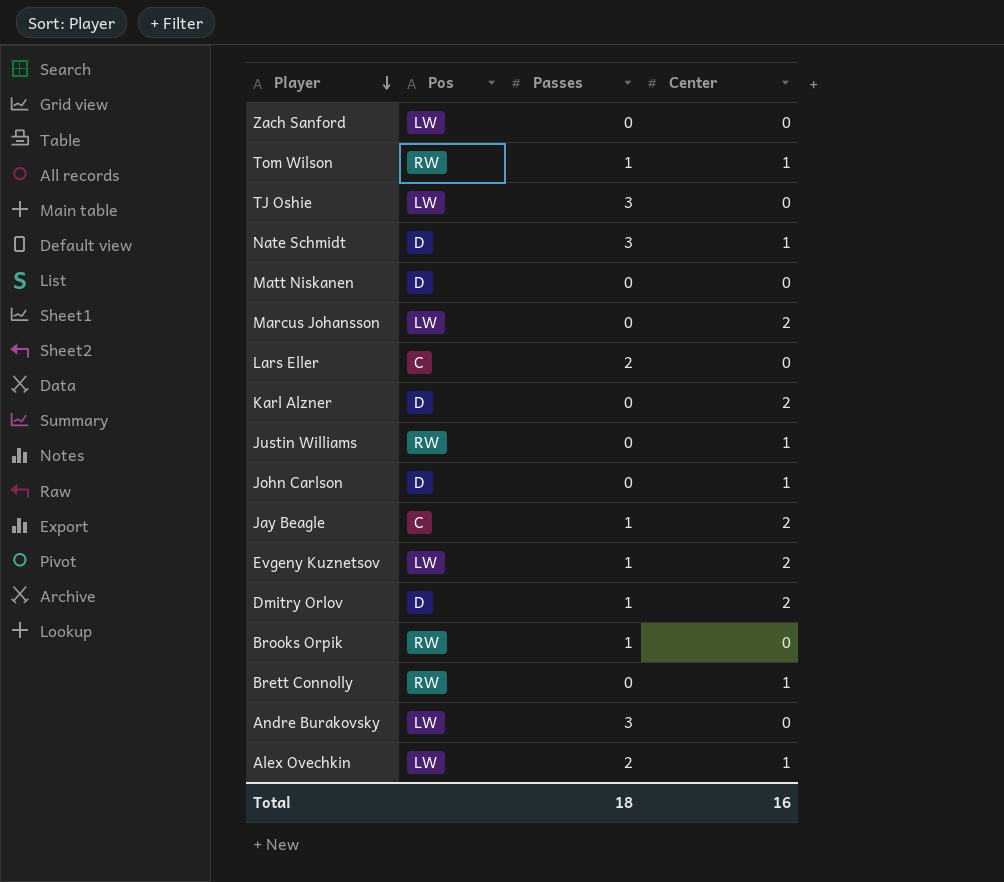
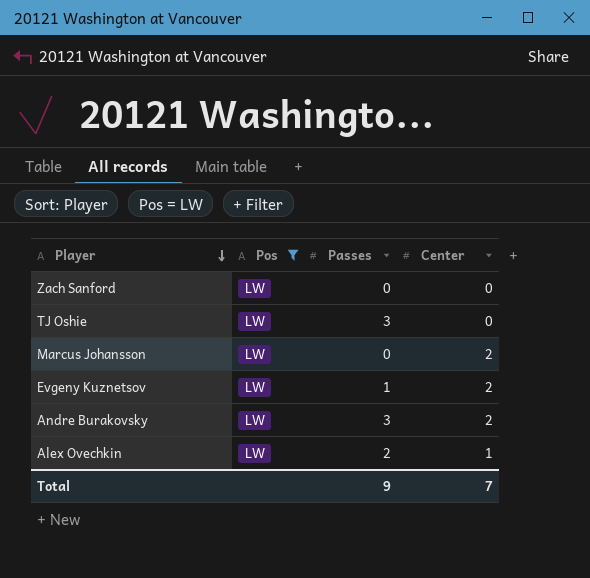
filter: none -> Pos = LW
Andre Burakovsky | Center: 0 -> 2
Total | Passes: 18 -> 9
Total | Center: 16 -> 7

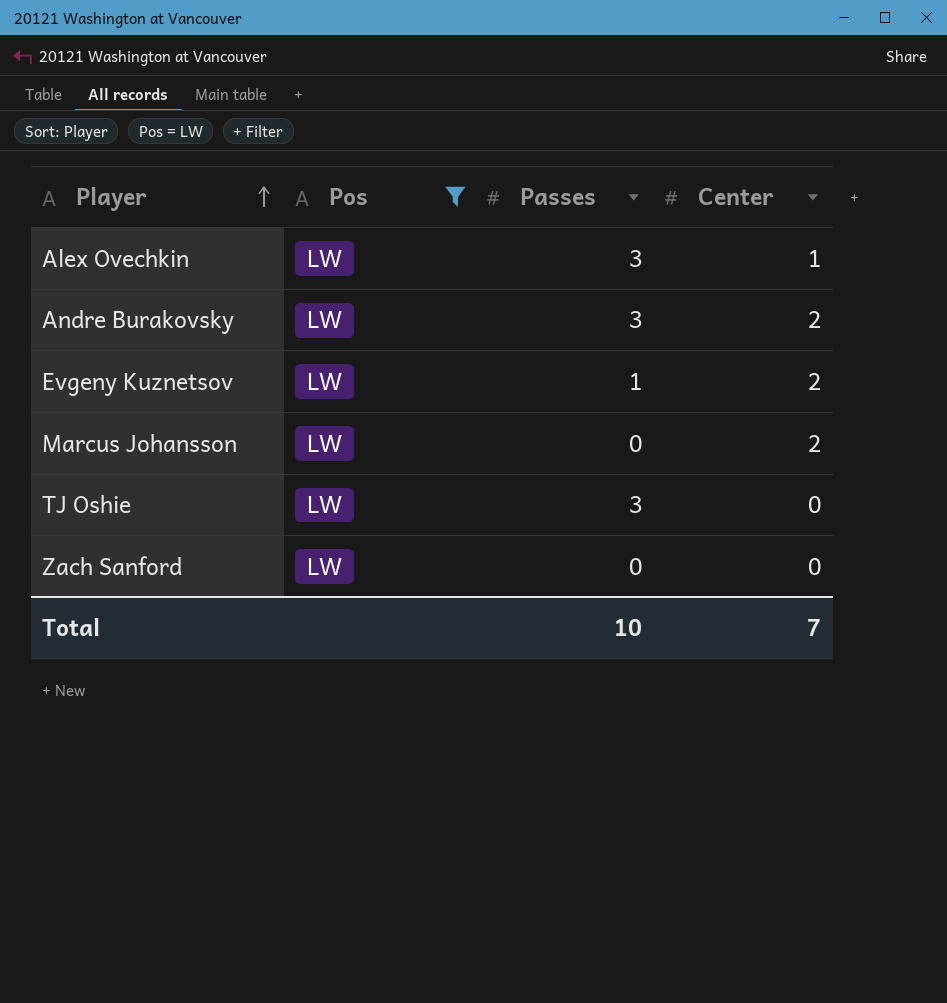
row order: Player descending -> Player ascending
Alex Ovechkin | Passes: 2 -> 3
Total | Passes: 9 -> 10

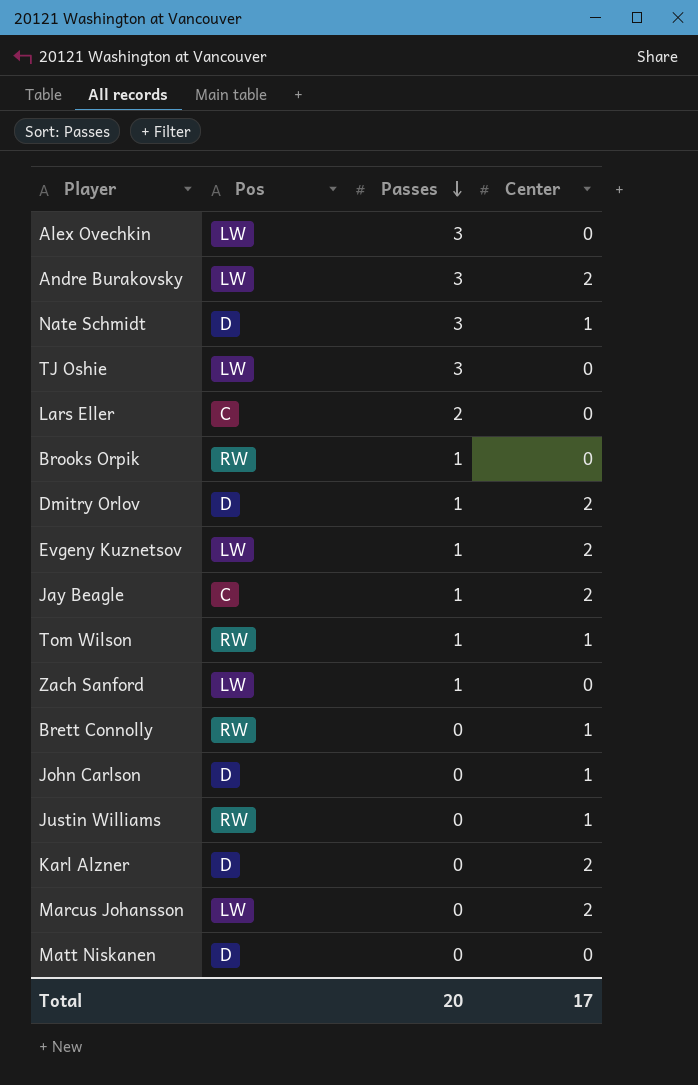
filter: Pos = LW -> none
row order: Player ascending -> Passes descending
Alex Ovechkin | Center: 1 -> 0
Zach Sanford | Passes: 0 -> 1
Total | Passes: 10 -> 20
Total | Center: 7 -> 17

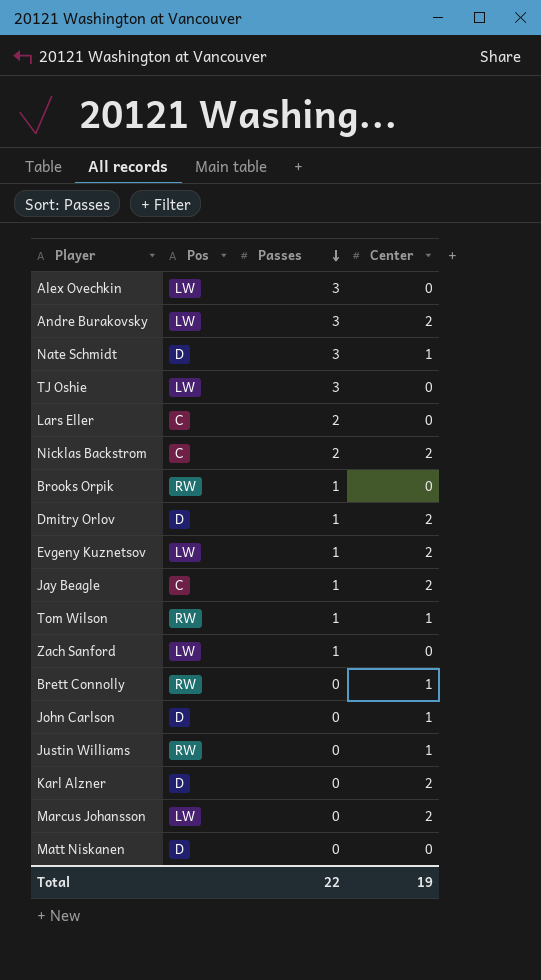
row Nicklas Backstrom: none -> C | 2 | 2
Total | Passes: 20 -> 22
Total | Center: 17 -> 19

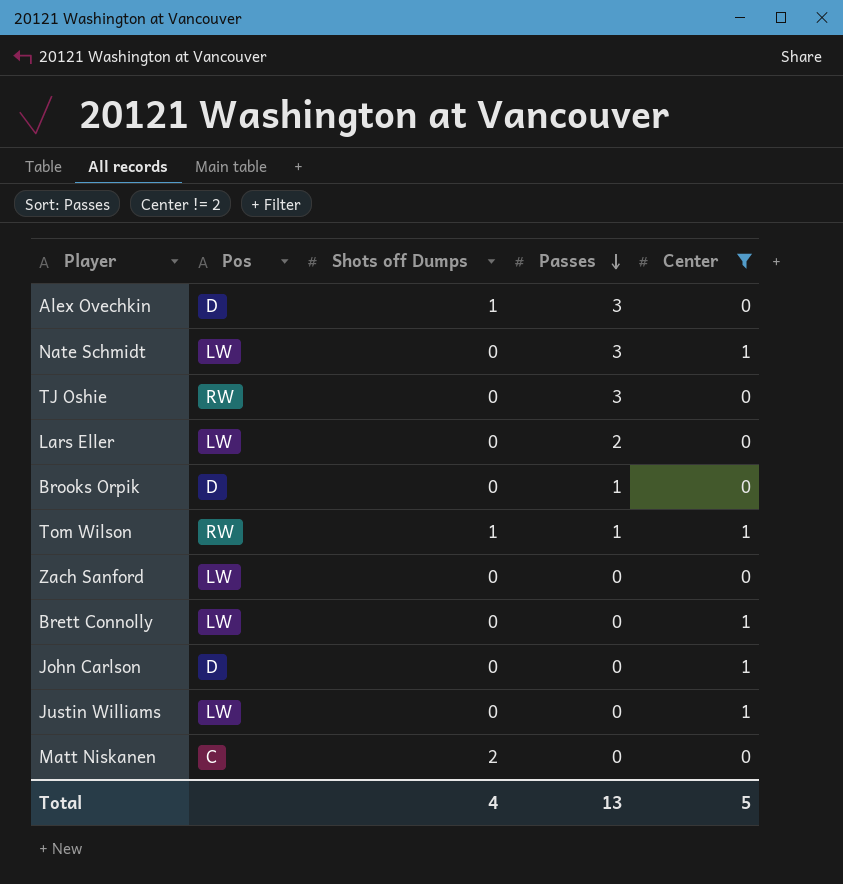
filter: none -> Center != 2
column Shots off Dumps | position: none -> 3
Alex Ovechkin | Pos: LW -> D
Nate Schmidt | Pos: D -> LW
TJ Oshie | Pos: LW -> RW
Lars Eller | Pos: C -> LW
Brooks Orpik | Pos: RW -> D
Zach Sanford | Passes: 1 -> 0
Brett Connolly | Pos: RW -> LW
Justin Williams | Pos: RW -> LW
Matt Niskanen | Pos: D -> C
Total | Passes: 22 -> 13
Total | Center: 19 -> 5

